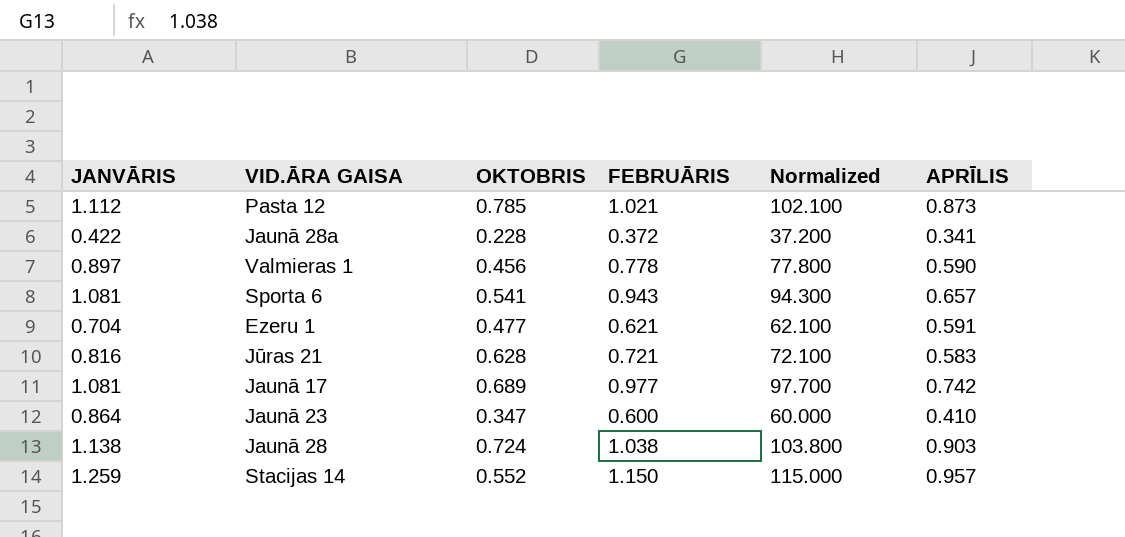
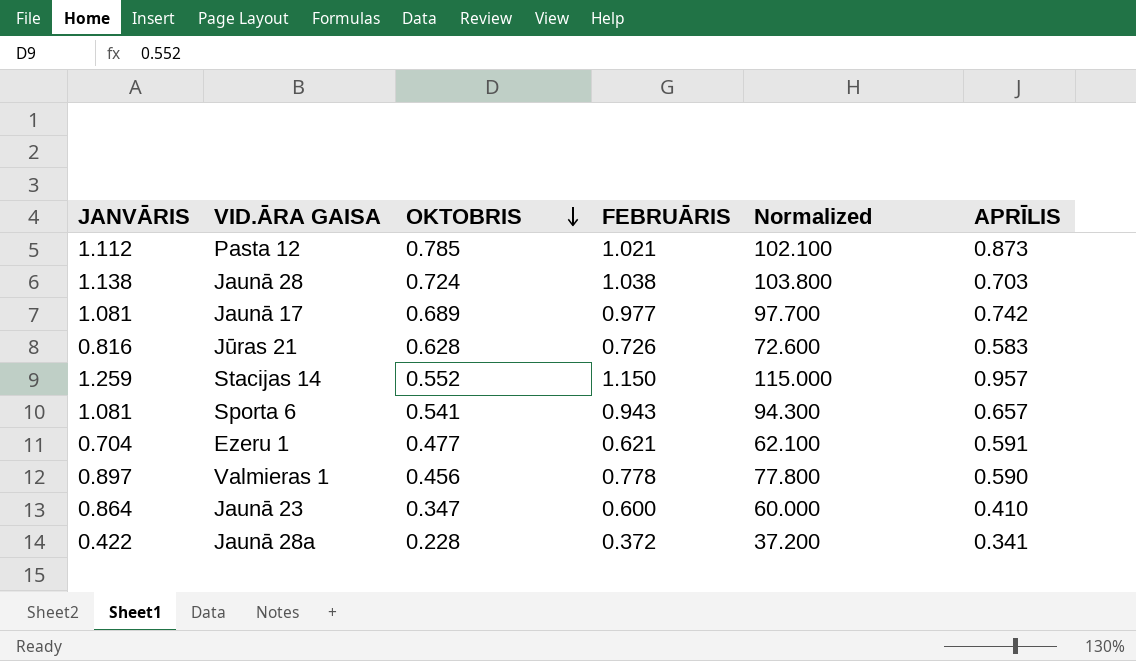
row order: none -> OKTOBRIS descending
Jaunā 28 | APRĪLIS: 0.903 -> 0.703
Jūras 21 | FEBRUĀRIS: 0.721 -> 0.726
Jūras 21 | Normalized: 72.100 -> 72.600

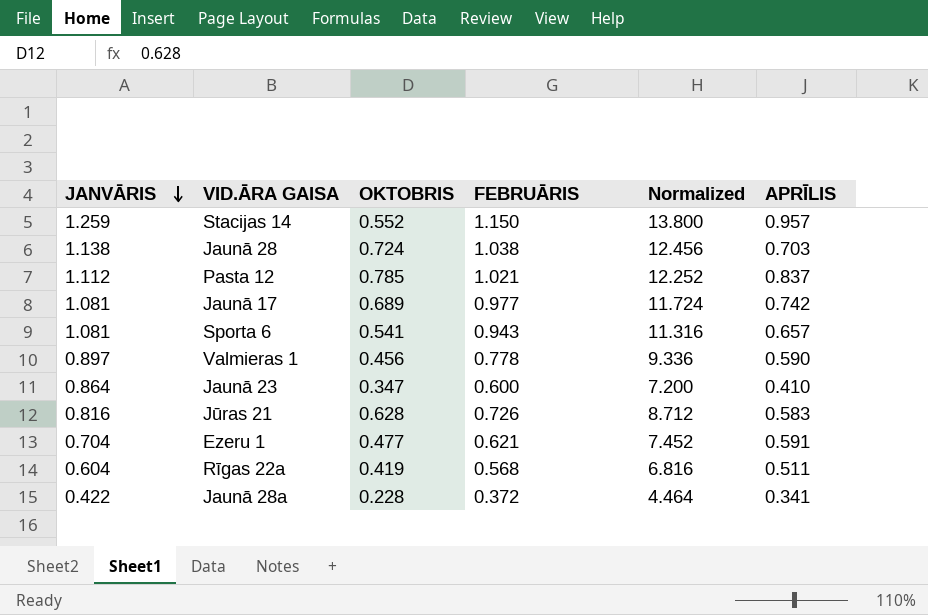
row order: OKTOBRIS descending -> JANVĀRIS descending
column Normalized | formula: [FEBRUĀRIS] * 100 -> [FEBRUĀRIS] * 12
Pasta 12 | APRĪLIS: 0.873 -> 0.837
row Rīgas 22a: none -> 0.604 | 0.419 | 0.568 | 6.816 | 0.511

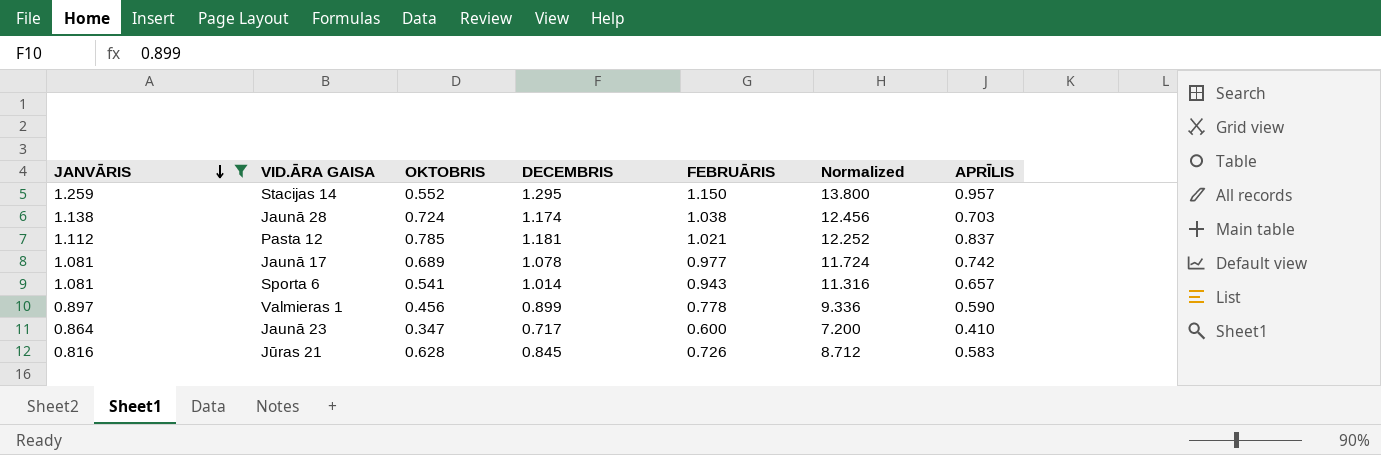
filter: none -> JANVĀRIS >= 0.816
column DECEMBRIS | position: none -> 4

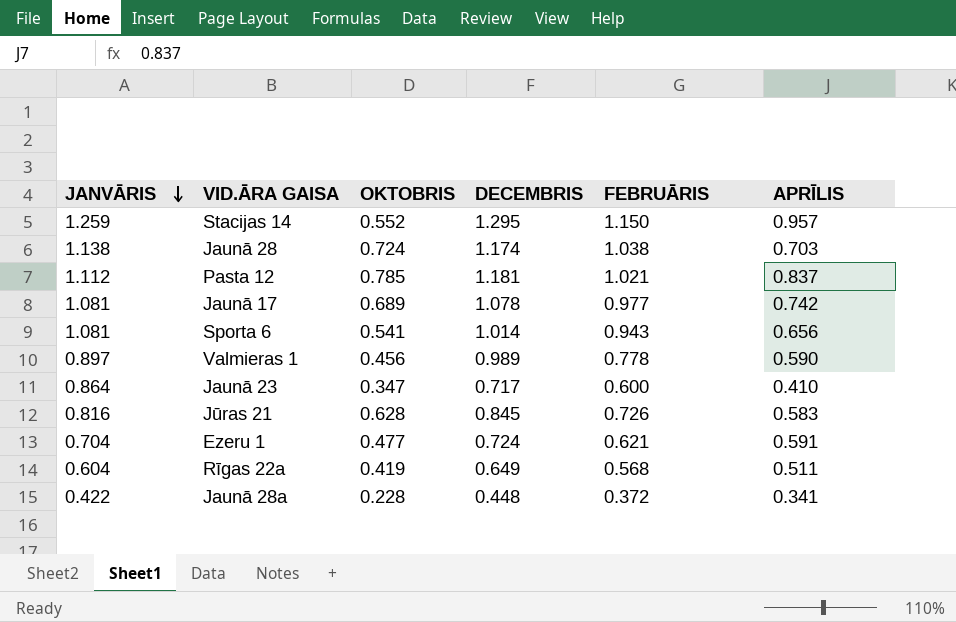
filter: JANVĀRIS >= 0.816 -> none
column Normalized | formula: [FEBRUĀRIS] * 12 -> none
Sporta 6 | APRĪLIS: 0.657 -> 0.656
Valmieras 1 | DECEMBRIS: 0.899 -> 0.989

